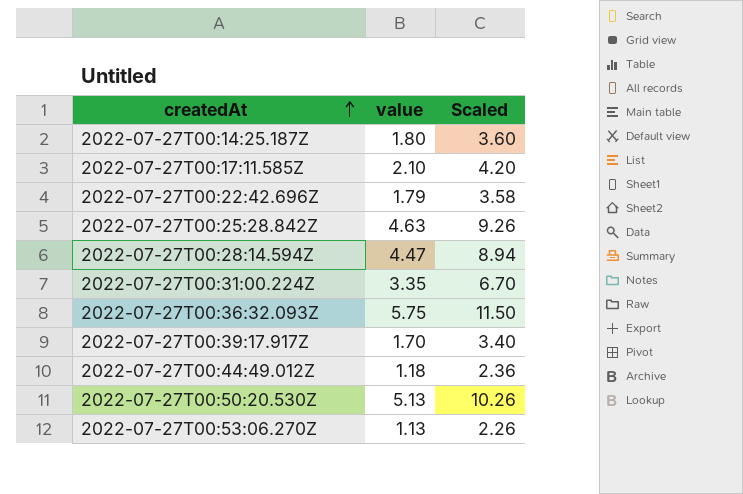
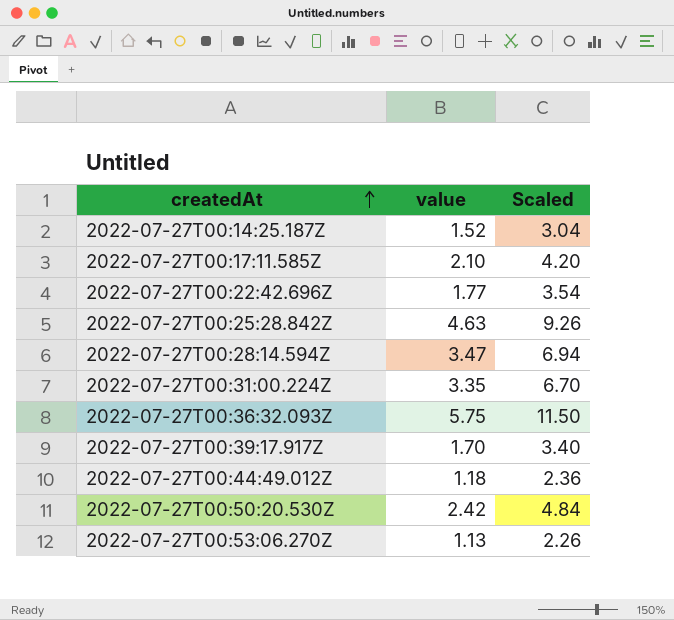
2022-07-27T00:14:25.187Z | value: 1.80 -> 1.52
2022-07-27T00:14:25.187Z | Scaled: 3.60 -> 3.04
2022-07-27T00:22:42.696Z | value: 1.79 -> 1.77
2022-07-27T00:22:42.696Z | Scaled: 3.58 -> 3.54
2022-07-27T00:28:14.594Z | value: 4.47 -> 3.47
2022-07-27T00:28:14.594Z | Scaled: 8.94 -> 6.94
2022-07-27T00:50:20.530Z | value: 5.13 -> 2.42
2022-07-27T00:50:20.530Z | Scaled: 10.26 -> 4.84

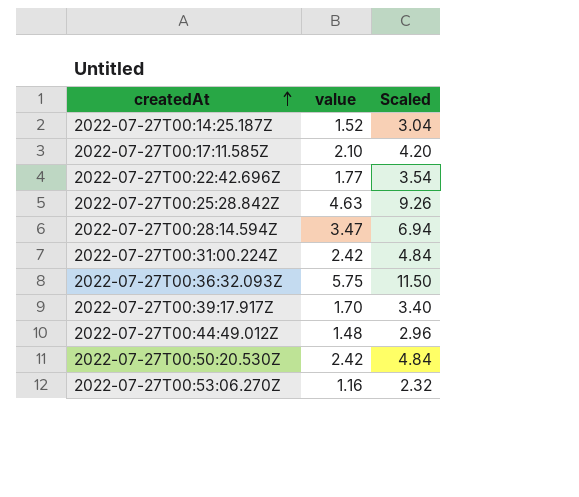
2022-07-27T00:31:00.224Z | value: 3.35 -> 2.42
2022-07-27T00:31:00.224Z | Scaled: 6.70 -> 4.84
2022-07-27T00:44:49.012Z | value: 1.18 -> 1.48
2022-07-27T00:44:49.012Z | Scaled: 2.36 -> 2.96
2022-07-27T00:53:06.270Z | value: 1.13 -> 1.16
2022-07-27T00:53:06.270Z | Scaled: 2.26 -> 2.32

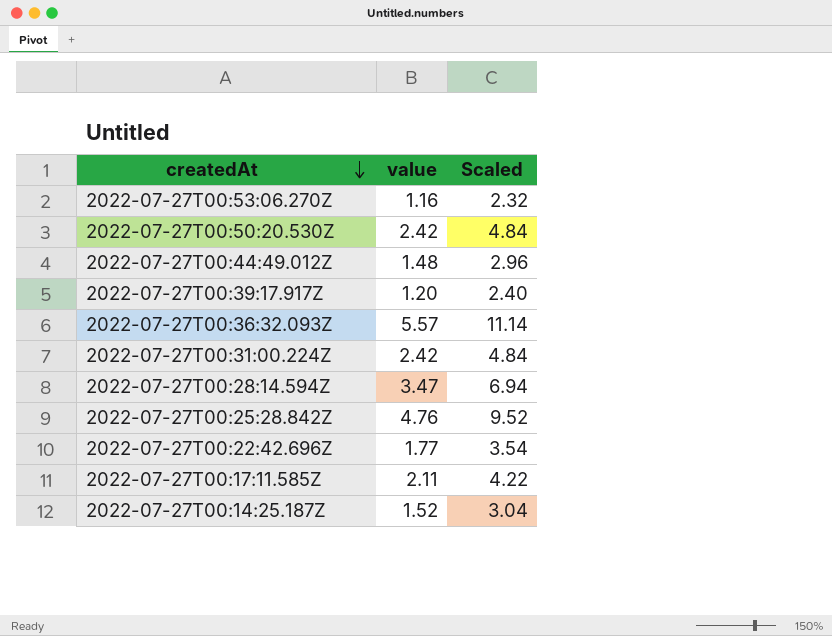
row order: createdAt ascending -> createdAt descending
2022-07-27T00:39:17.917Z | value: 1.70 -> 1.20
2022-07-27T00:39:17.917Z | Scaled: 3.40 -> 2.40
2022-07-27T00:36:32.093Z | value: 5.75 -> 5.57
2022-07-27T00:36:32.093Z | Scaled: 11.50 -> 11.14
2022-07-27T00:25:28.842Z | value: 4.63 -> 4.76
2022-07-27T00:25:28.842Z | Scaled: 9.26 -> 9.52
2022-07-27T00:17:11.585Z | value: 2.10 -> 2.11
2022-07-27T00:17:11.585Z | Scaled: 4.20 -> 4.22

